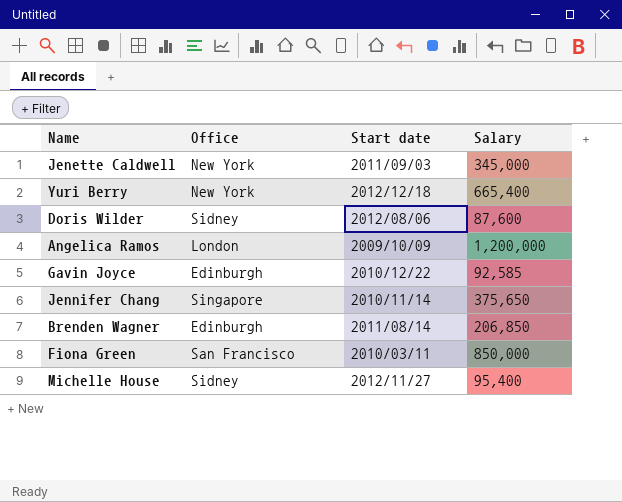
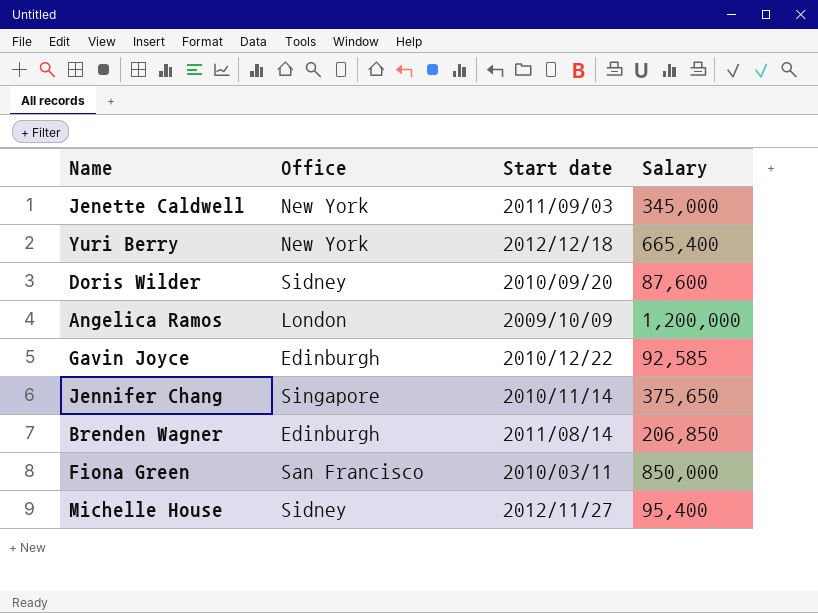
Doris Wilder | Start date: 2012/08/06 -> 2010/09/20

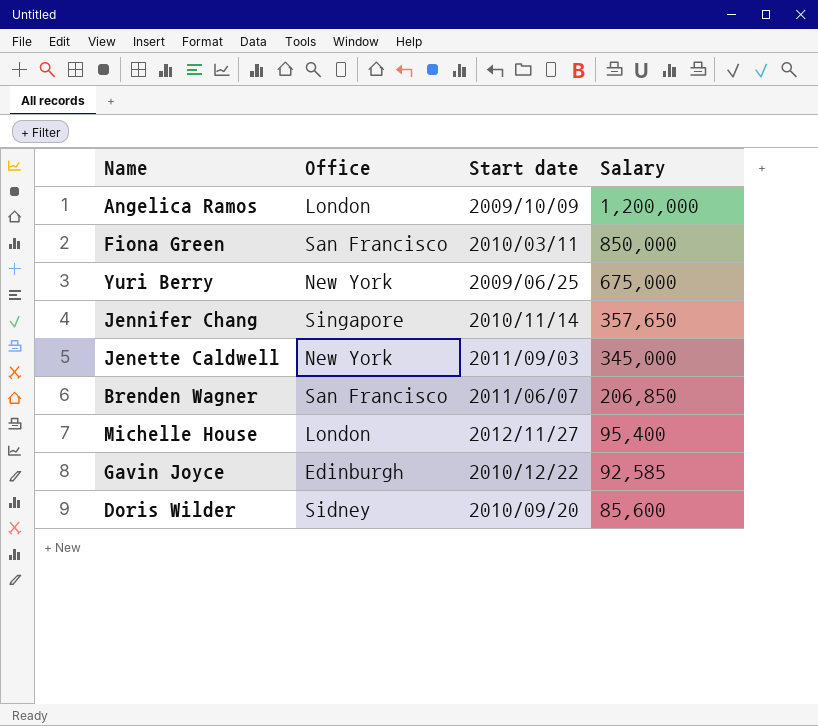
row order: none -> Salary descending
Yuri Berry | Start date: 2012/12/18 -> 2009/06/25
Yuri Berry | Salary: 665,400 -> 675,000
Jennifer Chang | Salary: 375,650 -> 357,650
Brenden Wagner | Office: Edinburgh -> San Francisco
Brenden Wagner | Start date: 2011/08/14 -> 2011/06/07
Michelle House | Office: Sidney -> London
Doris Wilder | Salary: 87,600 -> 85,600

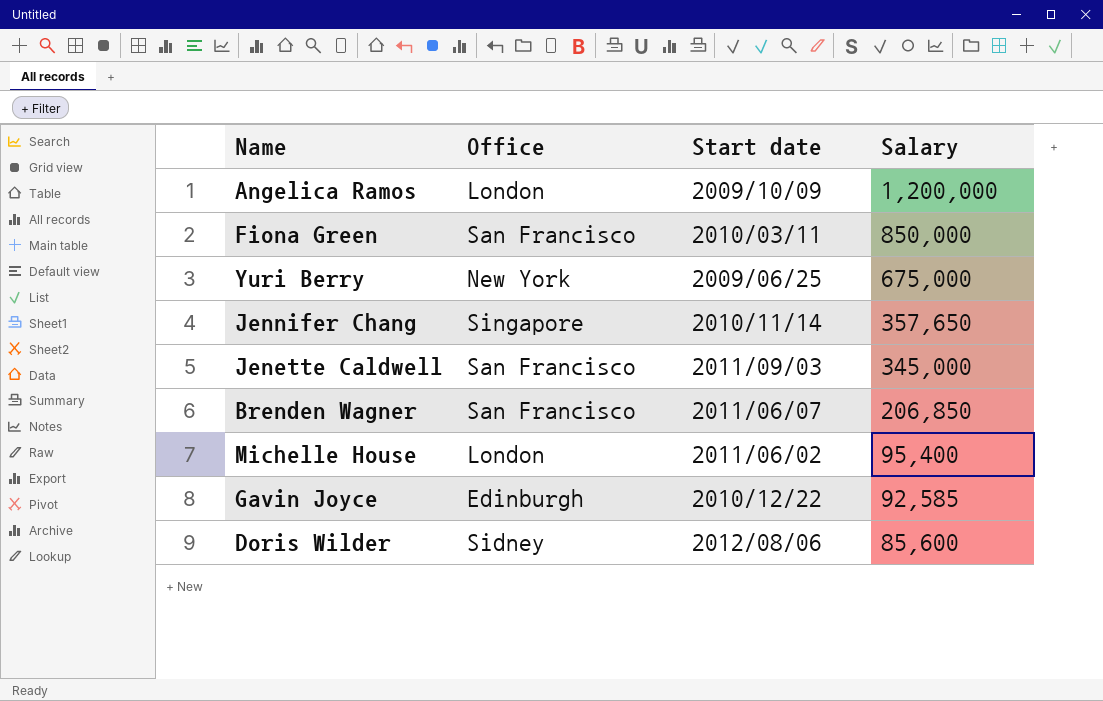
Jenette Caldwell | Office: New York -> San Francisco
Michelle House | Start date: 2012/11/27 -> 2011/06/02
Doris Wilder | Start date: 2010/09/20 -> 2012/08/06

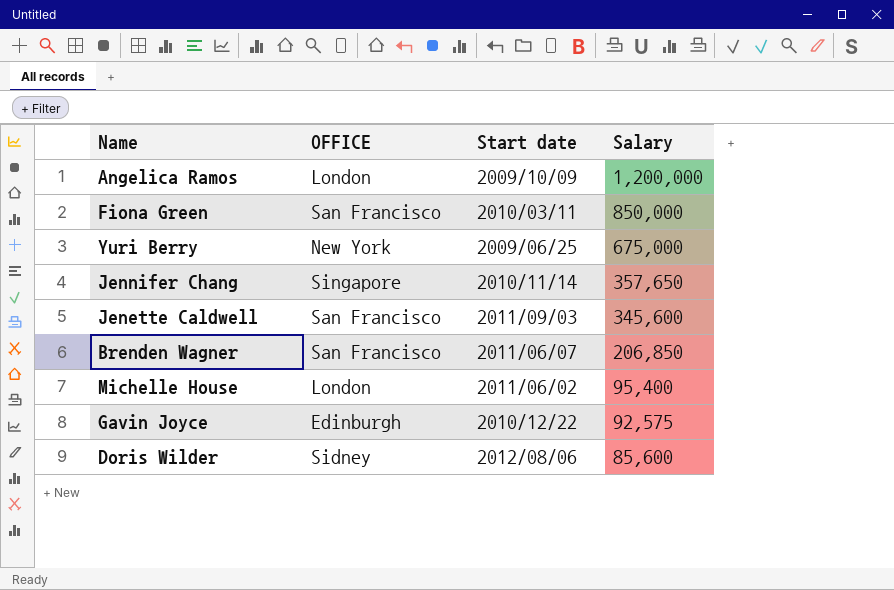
column name: Office -> OFFICE
Jenette Caldwell | Salary: 345,000 -> 345,600
Gavin Joyce | Salary: 92,585 -> 92,575

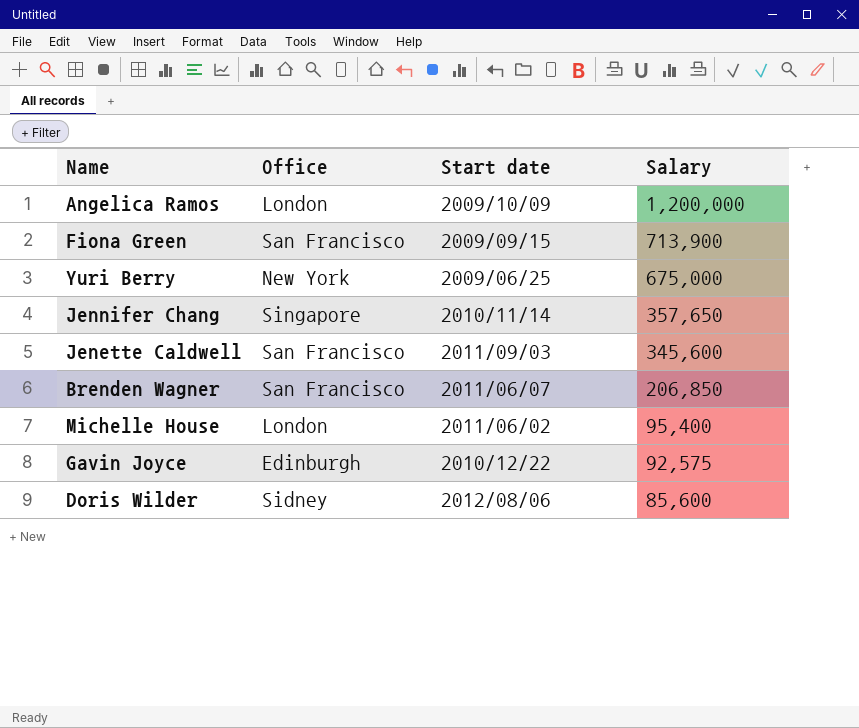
column name: OFFICE -> Office
Fiona Green | Start date: 2010/03/11 -> 2009/09/15
Fiona Green | Salary: 850,000 -> 713,900

